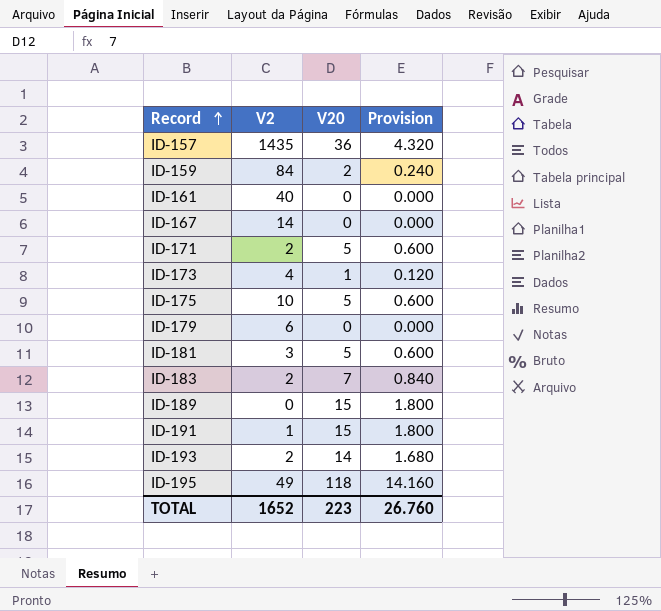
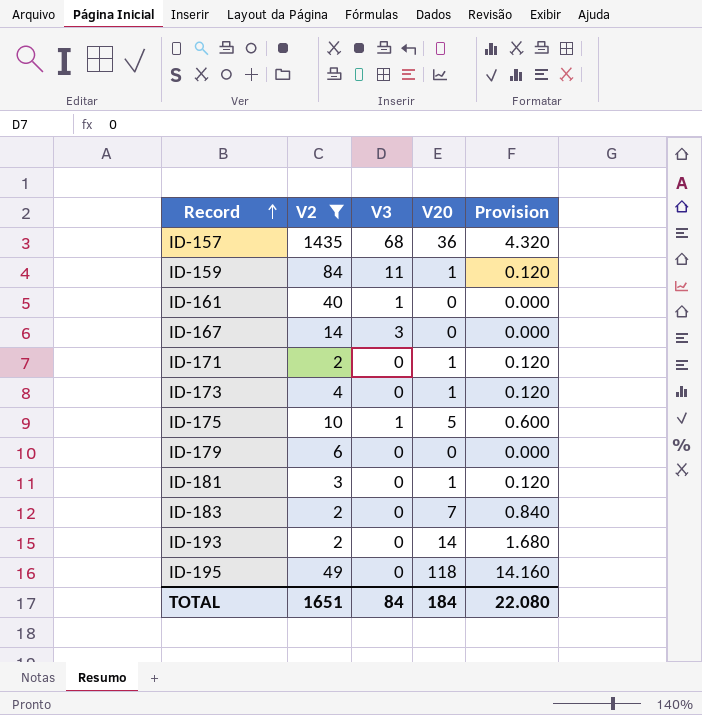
filter: none -> V2 >= 2
column V3 | position: none -> 3
ID-159 | V20: 2 -> 1
ID-159 | Provision: 0.240 -> 0.120
ID-171 | V20: 5 -> 1
ID-171 | Provision: 0.600 -> 0.120
ID-181 | V20: 5 -> 1
ID-181 | Provision: 0.600 -> 0.120
TOTAL | V2: 1652 -> 1651
TOTAL | V20: 223 -> 184
TOTAL | Provision: 26.760 -> 22.080

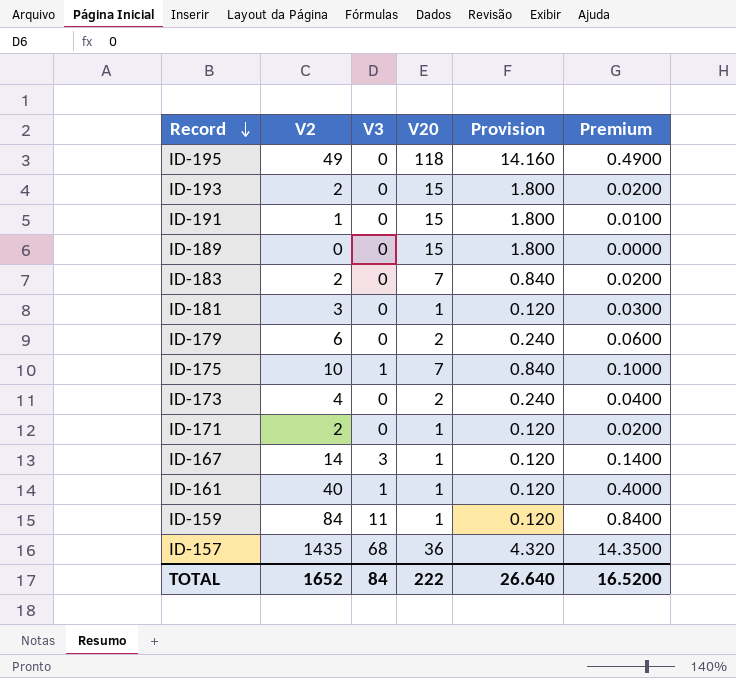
filter: V2 >= 2 -> none
row order: Record ascending -> Record descending
column Premium | formula: none -> [V2] * 0.01
ID-193 | V20: 14 -> 15
ID-193 | Provision: 1.680 -> 1.800
ID-179 | V20: 0 -> 2
ID-179 | Provision: 0.000 -> 0.240
ID-175 | V20: 5 -> 7
ID-175 | Provision: 0.600 -> 0.840
ID-173 | V20: 1 -> 2
ID-173 | Provision: 0.120 -> 0.240
ID-167 | V20: 0 -> 1
ID-167 | Provision: 0.000 -> 0.120
ID-161 | V20: 0 -> 1
ID-161 | Provision: 0.000 -> 0.120
TOTAL | V2: 1651 -> 1652
TOTAL | V20: 184 -> 222
TOTAL | Provision: 22.080 -> 26.640

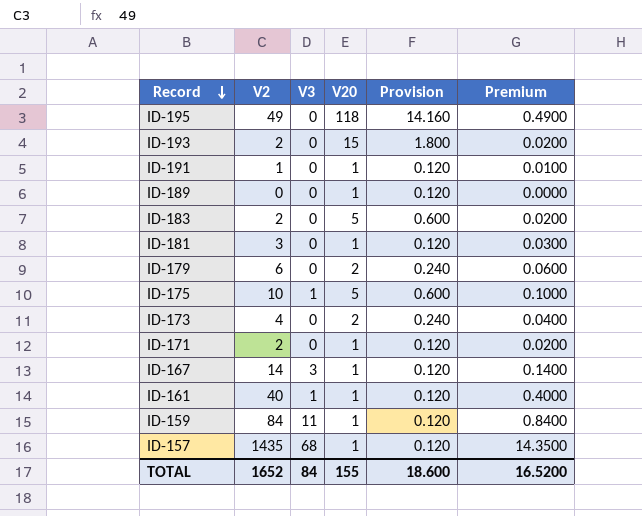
ID-191 | V20: 15 -> 1
ID-191 | Provision: 1.800 -> 0.120
ID-189 | V20: 15 -> 1
ID-189 | Provision: 1.800 -> 0.120
ID-183 | V20: 7 -> 5
ID-183 | Provision: 0.840 -> 0.600
ID-175 | V20: 7 -> 5
ID-175 | Provision: 0.840 -> 0.600
ID-157 | V20: 36 -> 1
ID-157 | Provision: 4.320 -> 0.120
TOTAL | V20: 222 -> 155
TOTAL | Provision: 26.640 -> 18.600

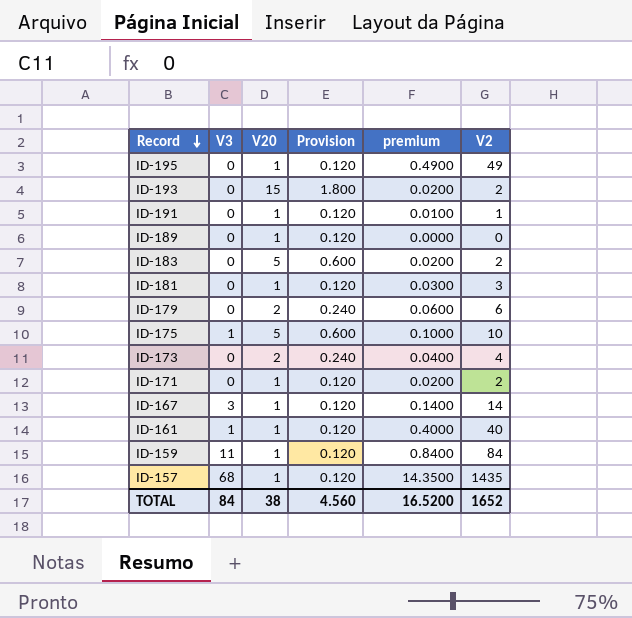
column name: Premium -> premium
column V2 | position: 2 -> 6
ID-195 | V20: 118 -> 1
ID-195 | Provision: 14.160 -> 0.120
TOTAL | V20: 155 -> 38
TOTAL | Provision: 18.600 -> 4.560

